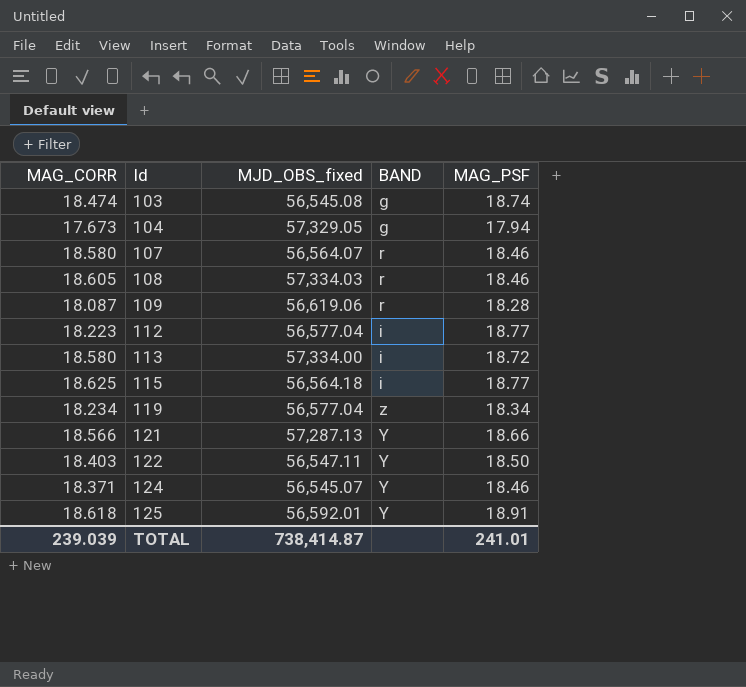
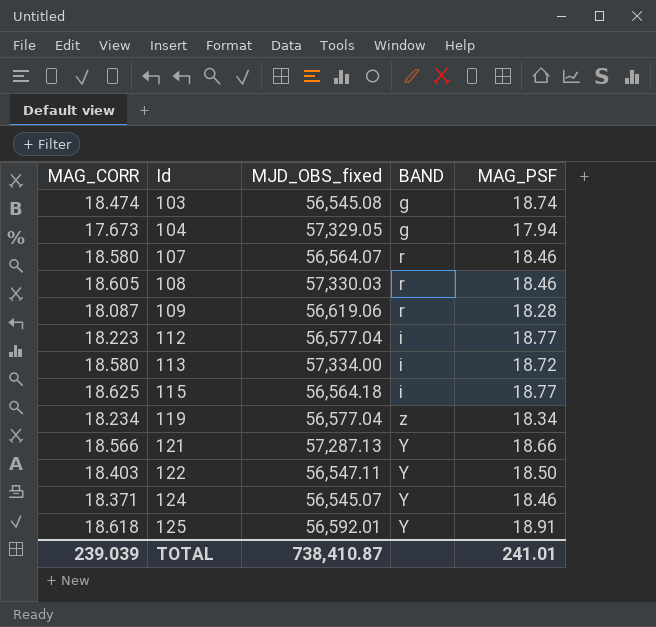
108 | MJD_OBS_fixed: 57,334.03 -> 57,330.03
TOTAL | MJD_OBS_fixed: 738,414.87 -> 738,410.87

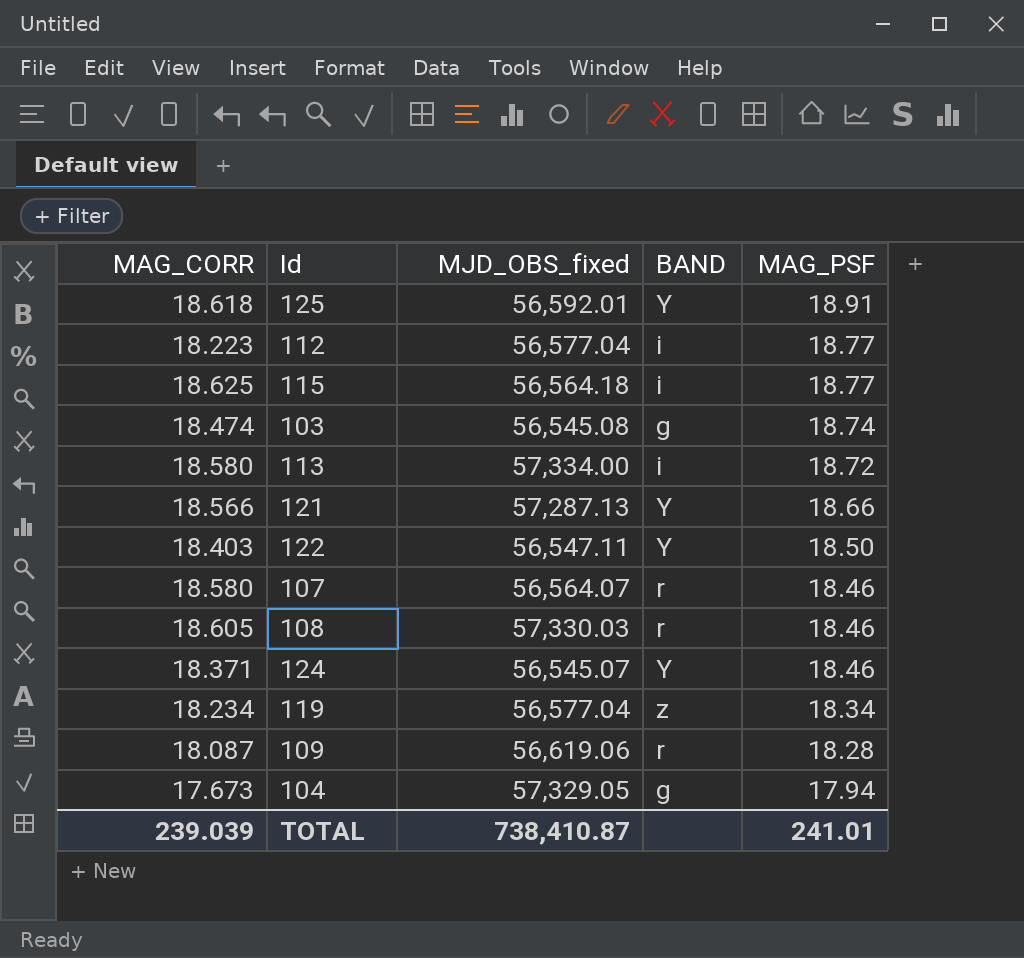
row order: Id ascending -> MAG_PSF descending

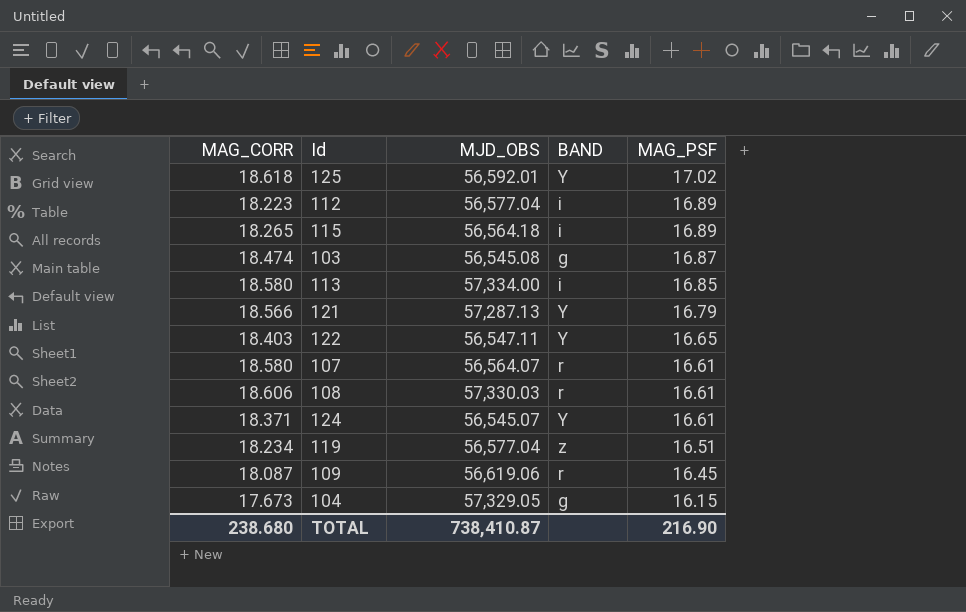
column name: MJD_OBS_fixed -> MJD_OBS
125 | MAG_PSF: 18.91 -> 17.02
112 | MAG_PSF: 18.77 -> 16.89
115 | MAG_CORR: 18.625 -> 18.265
115 | MAG_PSF: 18.77 -> 16.89
103 | MAG_PSF: 18.74 -> 16.87
113 | MAG_PSF: 18.72 -> 16.85
121 | MAG_PSF: 18.66 -> 16.79
122 | MAG_PSF: 18.50 -> 16.65
107 | MAG_PSF: 18.46 -> 16.61
108 | MAG_CORR: 18.605 -> 18.606
108 | MAG_PSF: 18.46 -> 16.61
124 | MAG_PSF: 18.46 -> 16.61
119 | MAG_PSF: 18.34 -> 16.51
109 | MAG_PSF: 18.28 -> 16.45
104 | MAG_PSF: 17.94 -> 16.15
TOTAL | MAG_CORR: 239.039 -> 238.680
TOTAL | MAG_PSF: 241.01 -> 216.90

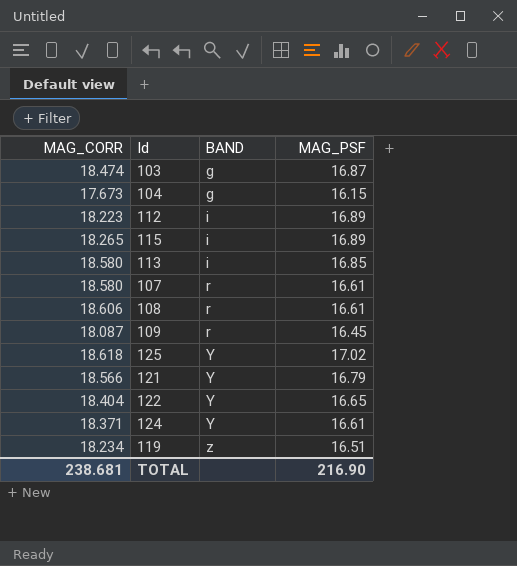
row order: MAG_PSF descending -> BAND ascending
column MJD_OBS | position: 3 -> none
122 | MAG_CORR: 18.403 -> 18.404
TOTAL | MAG_CORR: 238.680 -> 238.681

